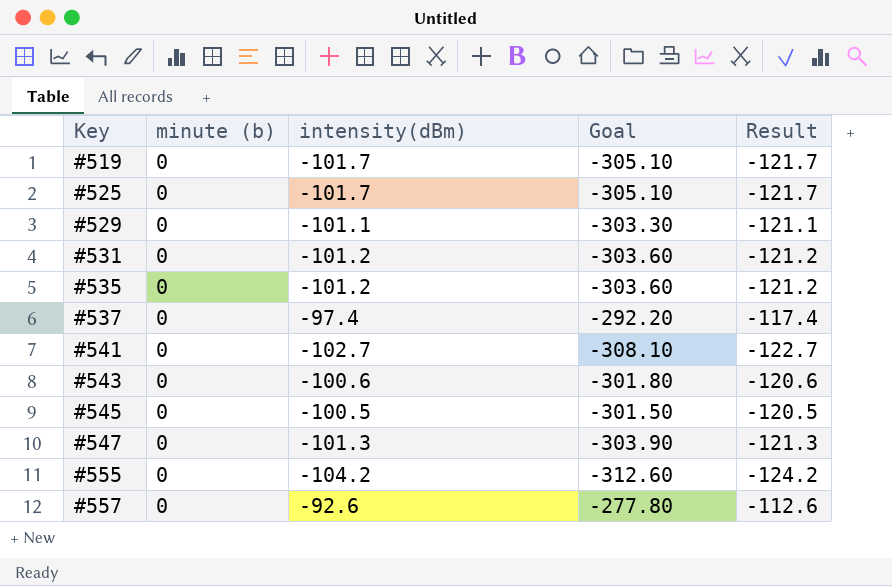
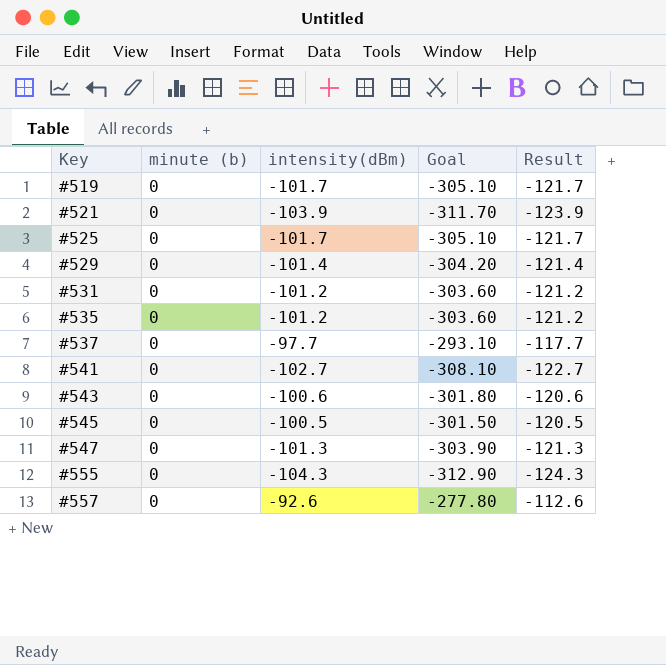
row #521: none -> 0 | -103.9 | -311.70 | -123.9
#529 | intensity(dBm): -101.1 -> -101.4
#529 | Goal: -303.30 -> -304.20
#529 | Result: -121.1 -> -121.4
#537 | intensity(dBm): -97.4 -> -97.7
#537 | Goal: -292.20 -> -293.10
#537 | Result: -117.4 -> -117.7
#555 | intensity(dBm): -104.2 -> -104.3
#555 | Goal: -312.60 -> -312.90
#555 | Result: -124.2 -> -124.3

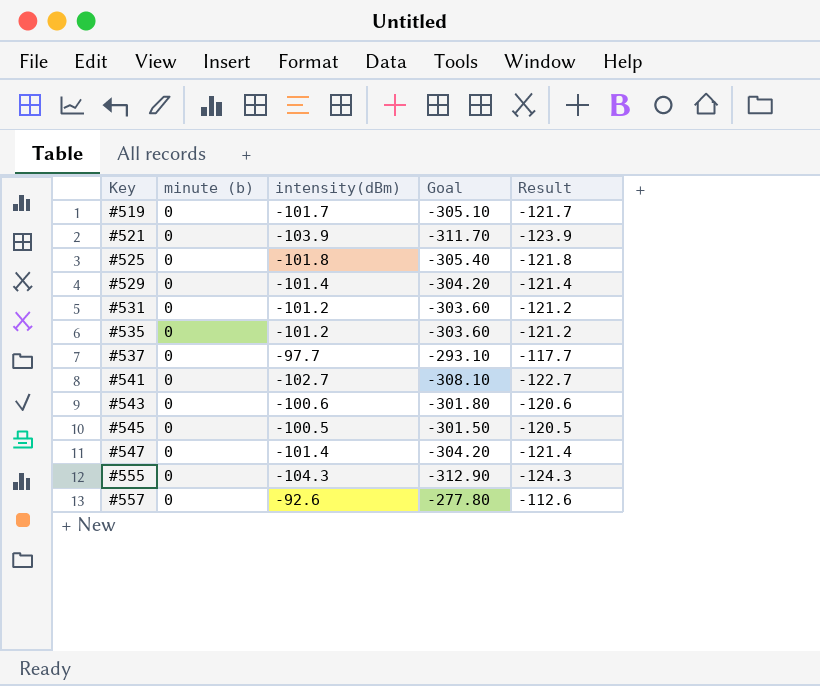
#525 | intensity(dBm): -101.7 -> -101.8
#525 | Goal: -305.10 -> -305.40
#525 | Result: -121.7 -> -121.8
#547 | intensity(dBm): -101.3 -> -101.4
#547 | Goal: -303.90 -> -304.20
#547 | Result: -121.3 -> -121.4

